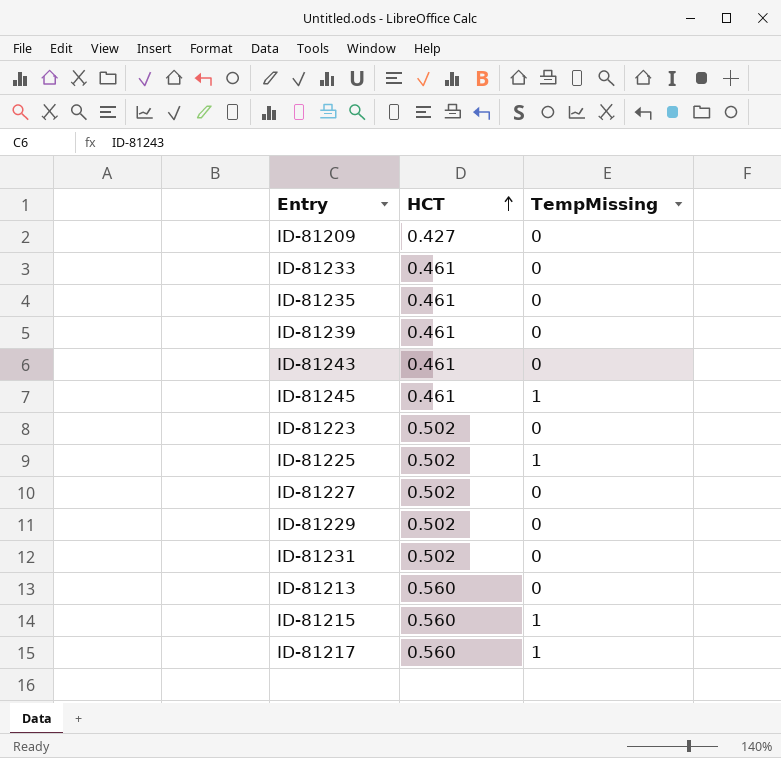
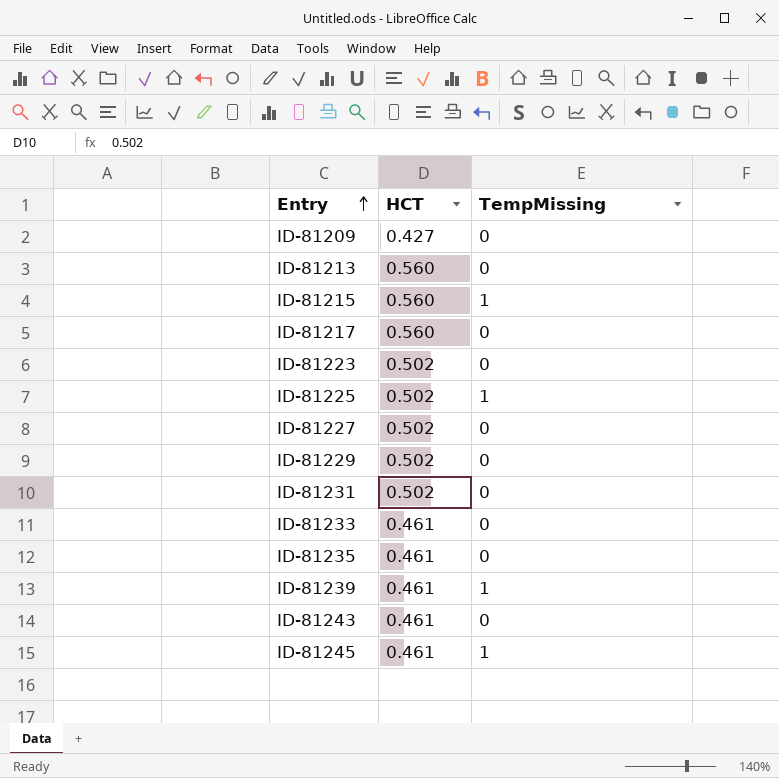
row order: HCT ascending -> Entry ascending
ID-81217 | TempMissing: 1 -> 0
ID-81239 | TempMissing: 0 -> 1

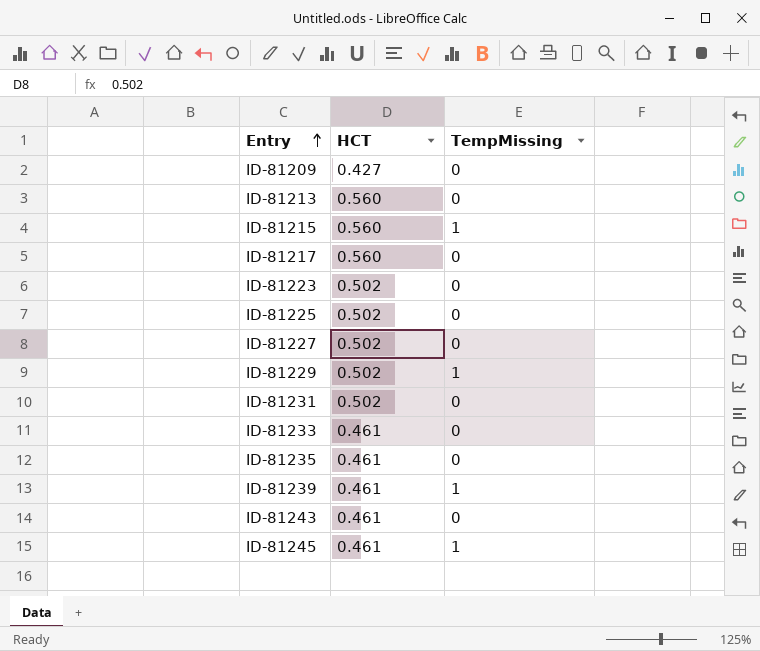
ID-81225 | TempMissing: 1 -> 0
ID-81229 | TempMissing: 0 -> 1

